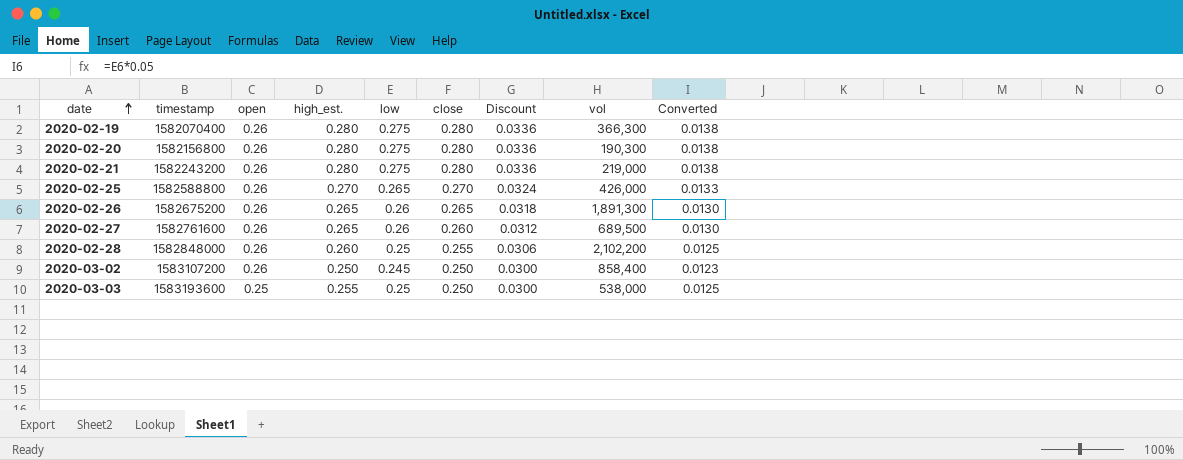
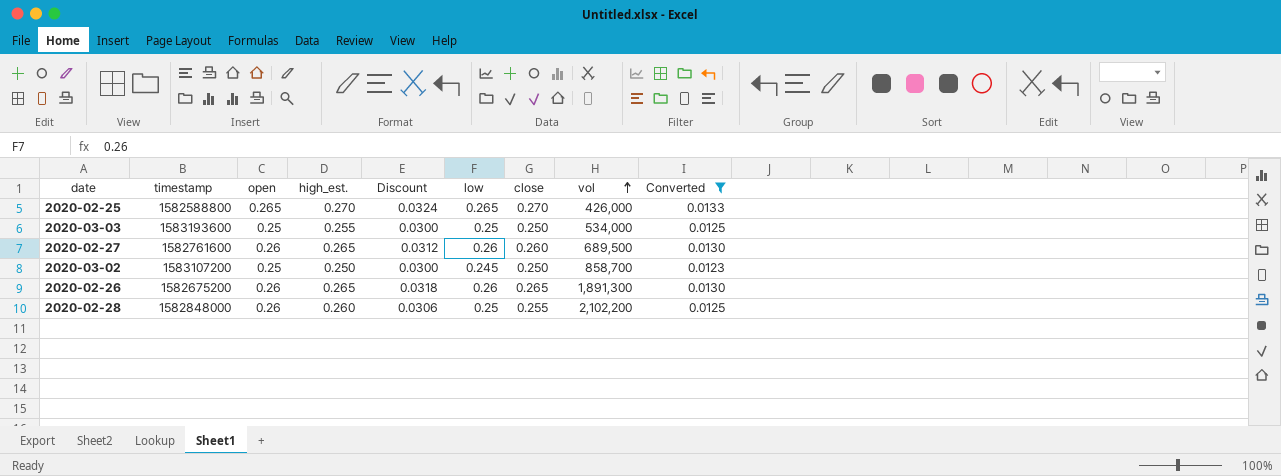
filter: none -> Converted != 0.0138
row order: date ascending -> vol ascending
column Discount | position: 7 -> 5
2020-02-25 | open: 0.26 -> 0.265
2020-03-03 | vol: 538,000 -> 534,000
2020-03-02 | open: 0.26 -> 0.25
2020-03-02 | vol: 858,400 -> 858,700

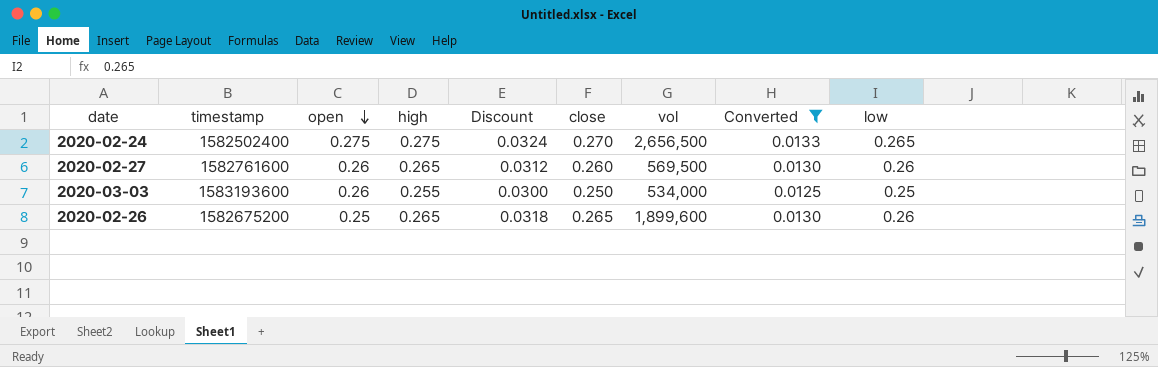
row order: vol ascending -> open descending
column name: high_est. -> high
column low | position: 6 -> 9
row 2020-02-25: 1582588800 | 0.265 | 0.270 | 0.0324 | 0.265 | 0.270 | 426,000 | 0.0133 -> none
row 2020-03-02: 1583107200 | 0.25 | 0.250 | 0.0300 | 0.245 | 0.250 | 858,700 | 0.0123 -> none
row 2020-02-28: 1582848000 | 0.26 | 0.260 | 0.0306 | 0.25 | 0.255 | 2,102,200 | 0.0125 -> none
row 2020-02-24: none -> 1582502400 | 0.275 | 0.275 | 0.0324 | 0.270 | 2,656,500 | 0.0133 | 0.265
2020-02-27 | vol: 689,500 -> 569,500
2020-03-03 | open: 0.25 -> 0.26
2020-02-26 | open: 0.26 -> 0.25
2020-02-26 | vol: 1,891,300 -> 1,899,600

